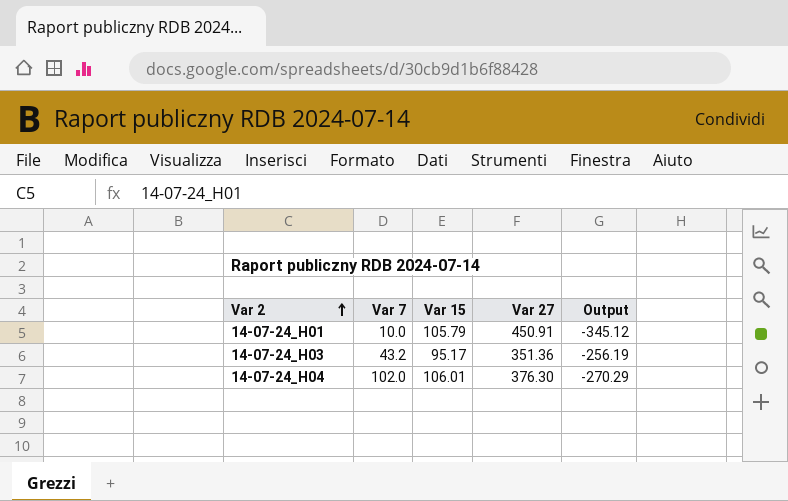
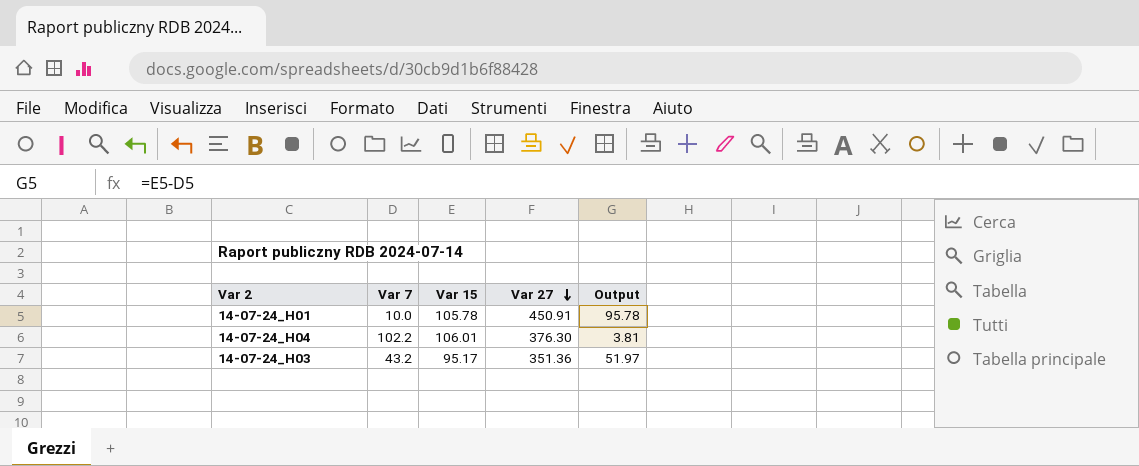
row order: Var 2 ascending -> Var 27 descending
column Output | formula: [Var 15] - [Var 27] -> [Var 15] - [Var 7]
14-07-24_H01 | Var 15: 105.79 -> 105.78
14-07-24_H04 | Var 7: 102.0 -> 102.2

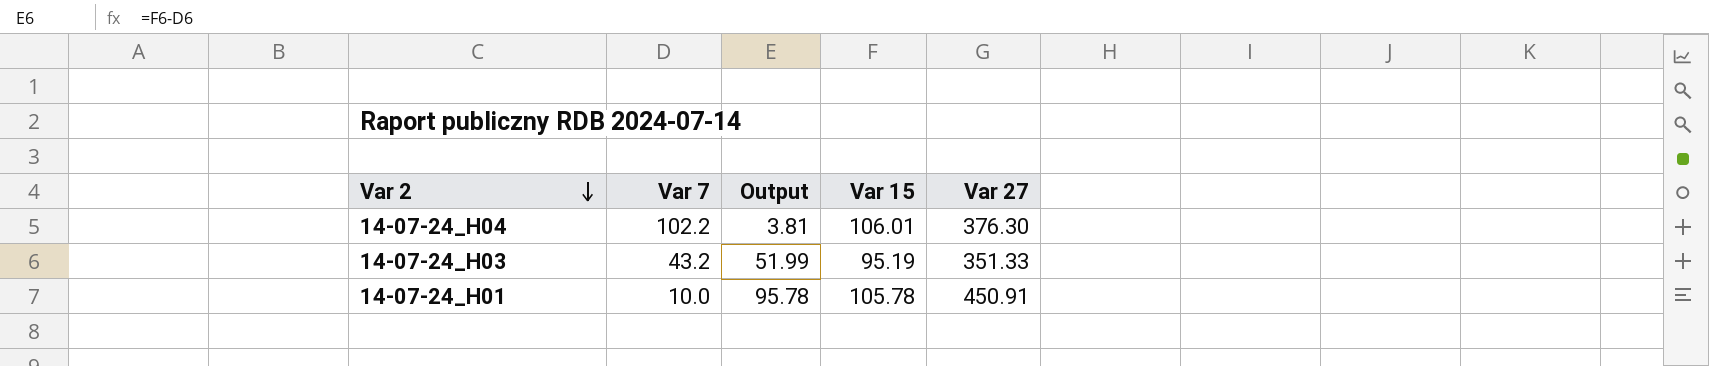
row order: Var 27 descending -> Var 2 descending
column Output | position: 5 -> 3
14-07-24_H03 | Output: 51.97 -> 51.99
14-07-24_H03 | Var 15: 95.17 -> 95.19
14-07-24_H03 | Var 27: 351.36 -> 351.33

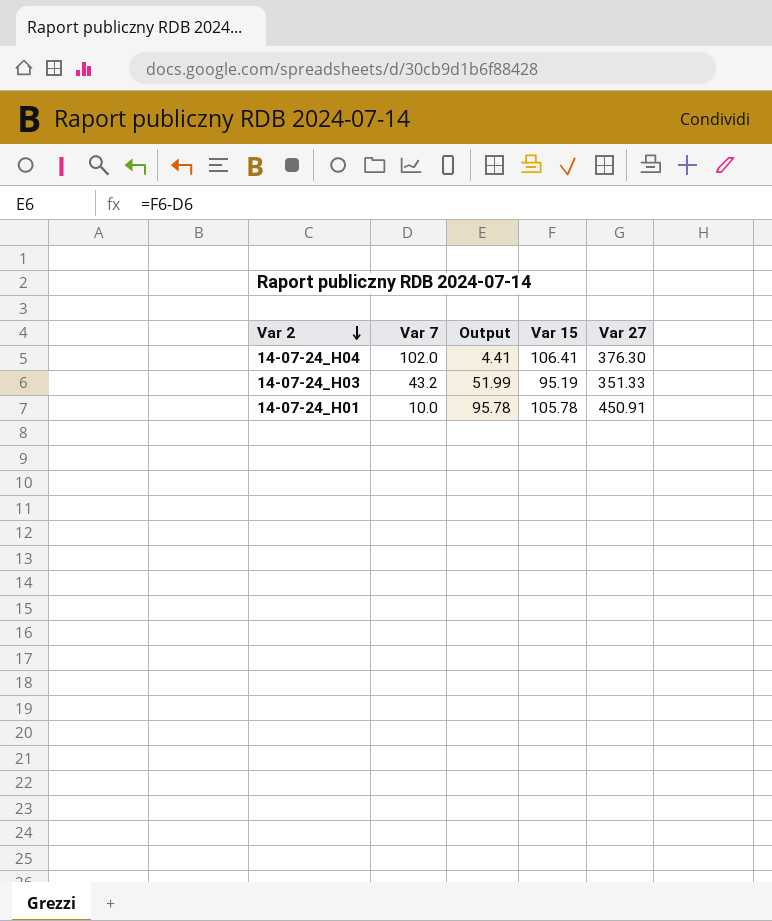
14-07-24_H04 | Var 7: 102.2 -> 102.0
14-07-24_H04 | Output: 3.81 -> 4.41
14-07-24_H04 | Var 15: 106.01 -> 106.41

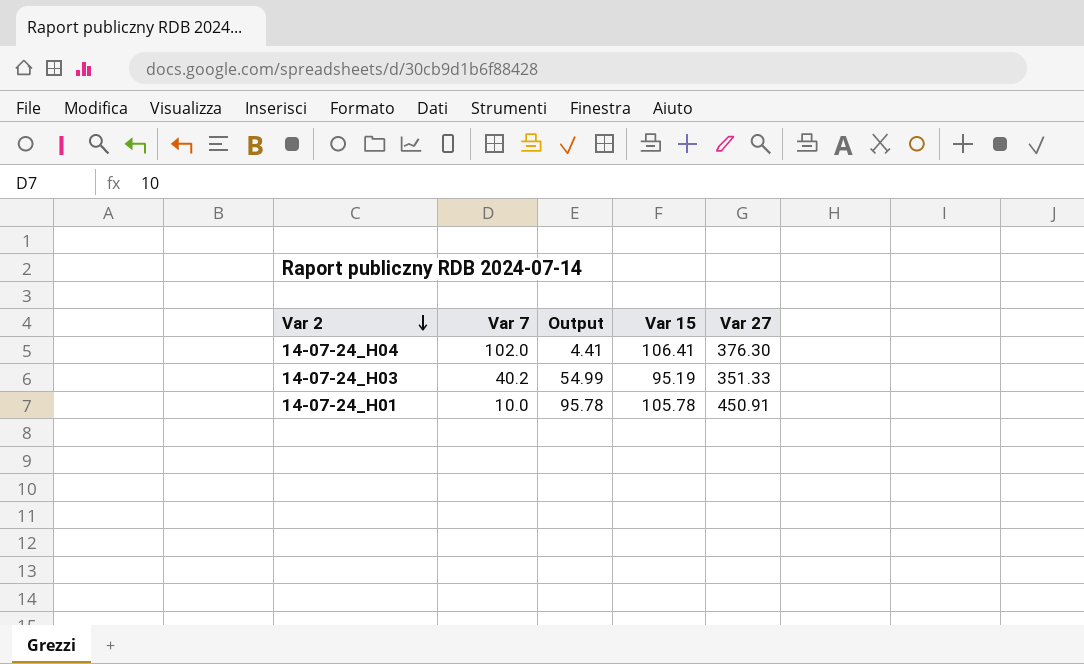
14-07-24_H03 | Var 7: 43.2 -> 40.2
14-07-24_H03 | Output: 51.99 -> 54.99

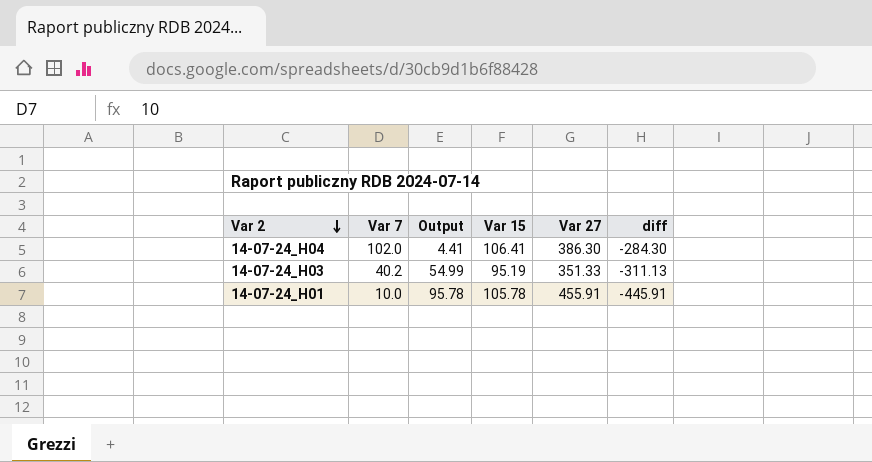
column diff | formula: none -> [Var 7] - [Var 27]
14-07-24_H04 | Var 27: 376.30 -> 386.30
14-07-24_H01 | Var 27: 450.91 -> 455.91

